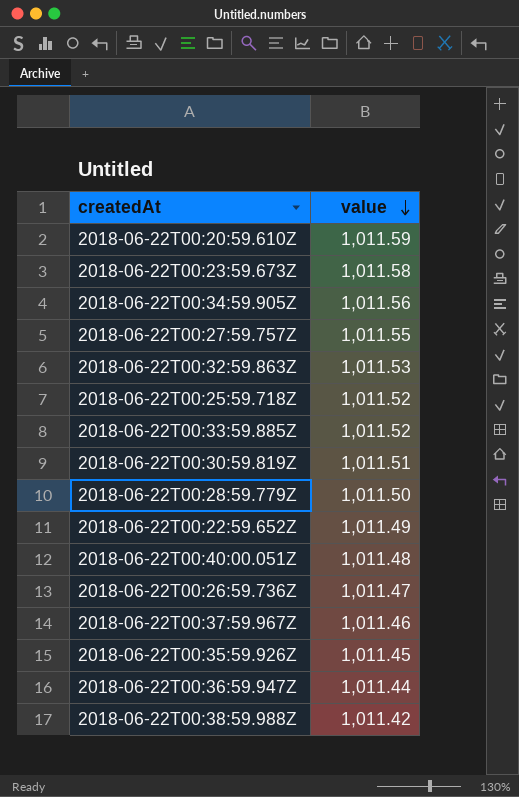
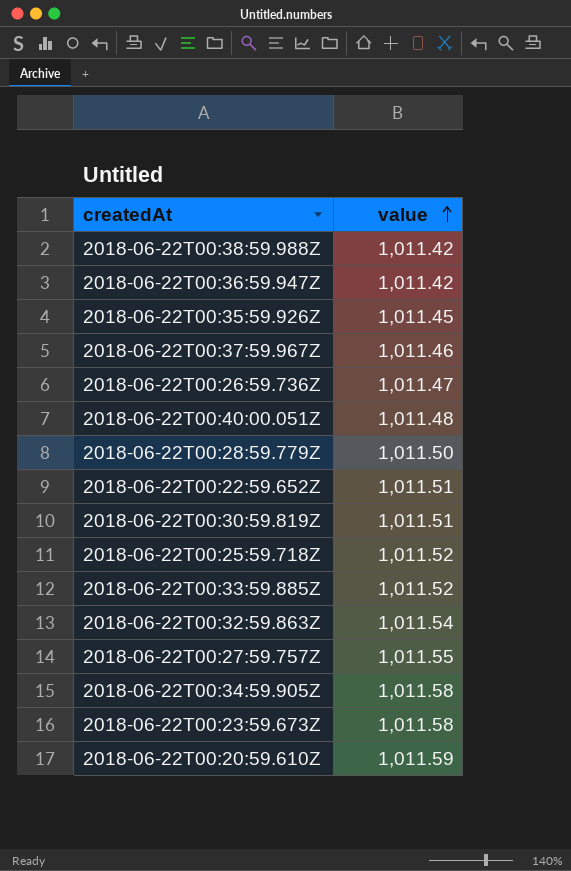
row order: value descending -> value ascending
2018-06-22T00:36:59.947Z | value: 1,011.44 -> 1,011.42
2018-06-22T00:22:59.652Z | value: 1,011.49 -> 1,011.51
2018-06-22T00:32:59.863Z | value: 1,011.53 -> 1,011.54
2018-06-22T00:34:59.905Z | value: 1,011.56 -> 1,011.58

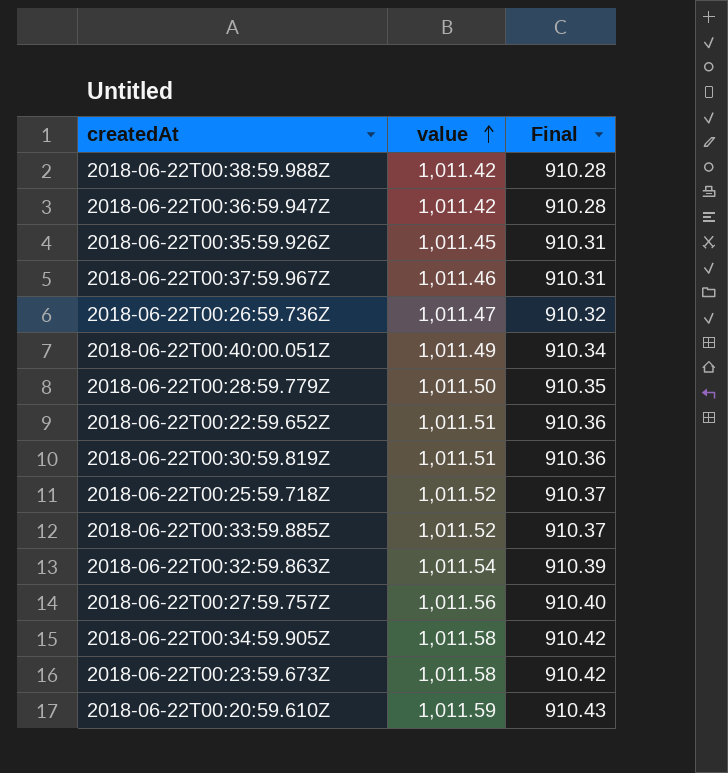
column Final | formula: none -> [value] * 0.9
2018-06-22T00:40:00.051Z | value: 1,011.48 -> 1,011.49
2018-06-22T00:27:59.757Z | value: 1,011.55 -> 1,011.56

